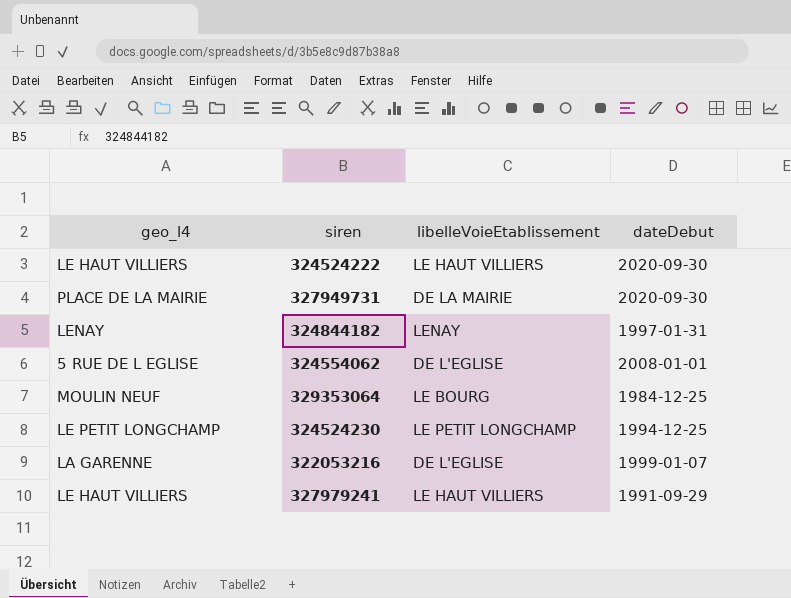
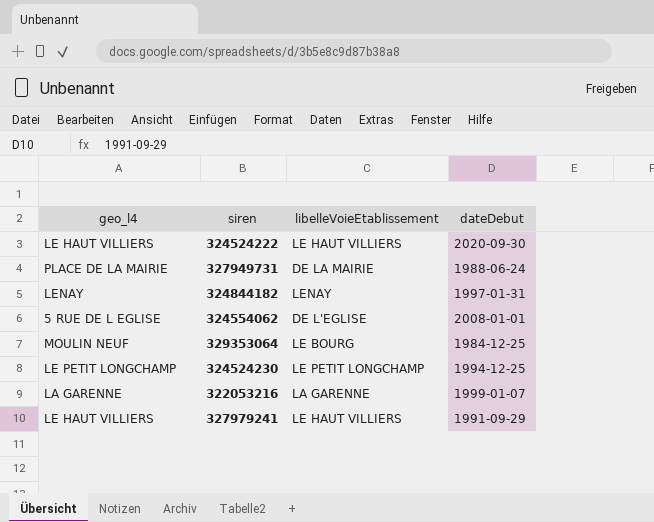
327949731 | dateDebut: 2020-09-30 -> 1988-06-24
322053216 | libelleVoieEtablissement: DE L'EGLISE -> LA GARENNE

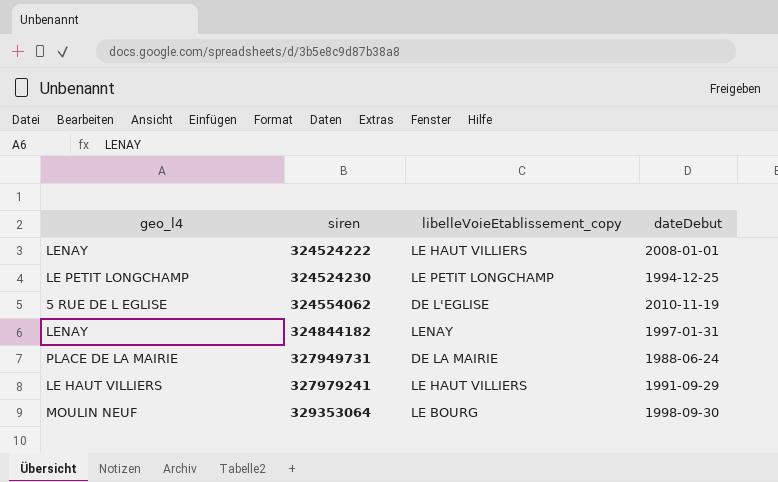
row order: none -> siren ascending
column name: libelleVoieEtablissement -> libelleVoieEtablissement_copy
row 322053216: LA GARENNE | LA GARENNE | 1999-01-07 -> none
324524222 | geo_l4: LE HAUT VILLIERS -> LENAY
324524222 | dateDebut: 2020-09-30 -> 2008-01-01
324554062 | dateDebut: 2008-01-01 -> 2010-11-19
329353064 | dateDebut: 1984-12-25 -> 1998-09-30

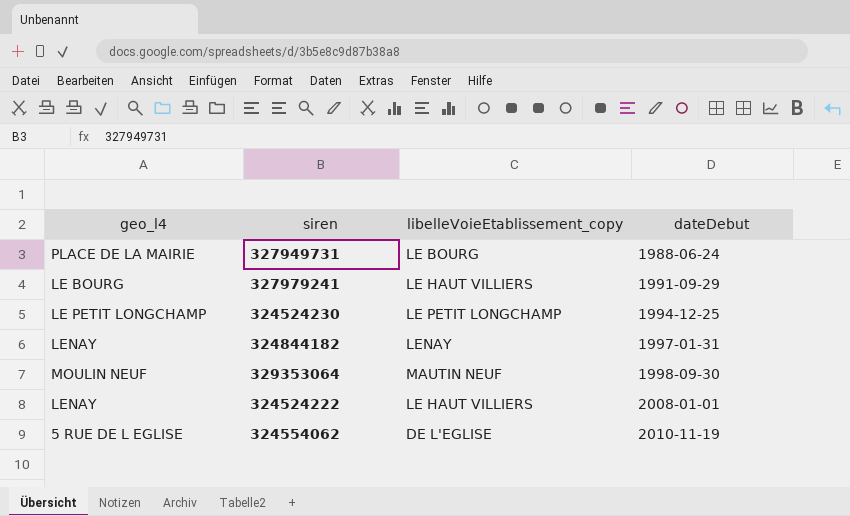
row order: siren ascending -> dateDebut ascending
327949731 | libelleVoieEtablissement_copy: DE LA MAIRIE -> LE BOURG
327979241 | geo_l4: LE HAUT VILLIERS -> LE BOURG
329353064 | libelleVoieEtablissement_copy: LE BOURG -> MAUTIN NEUF

